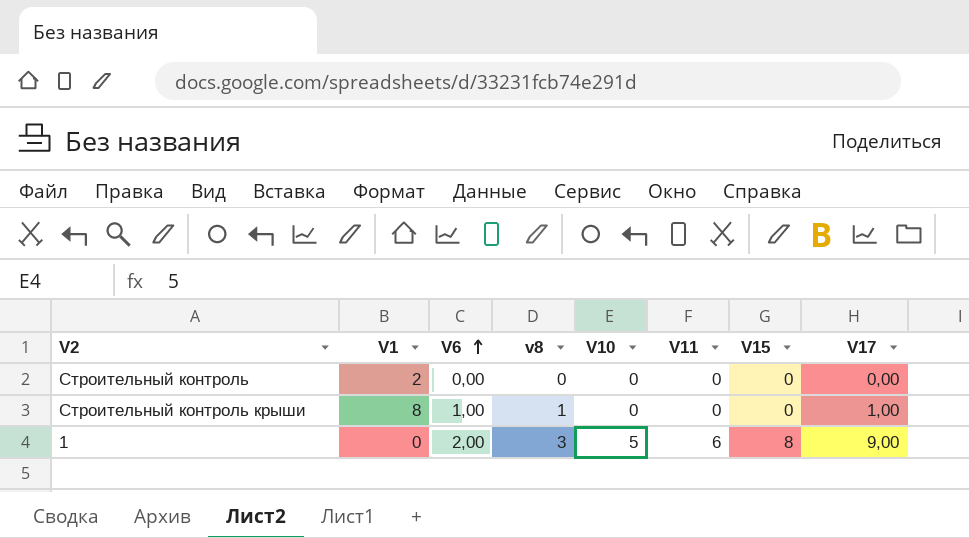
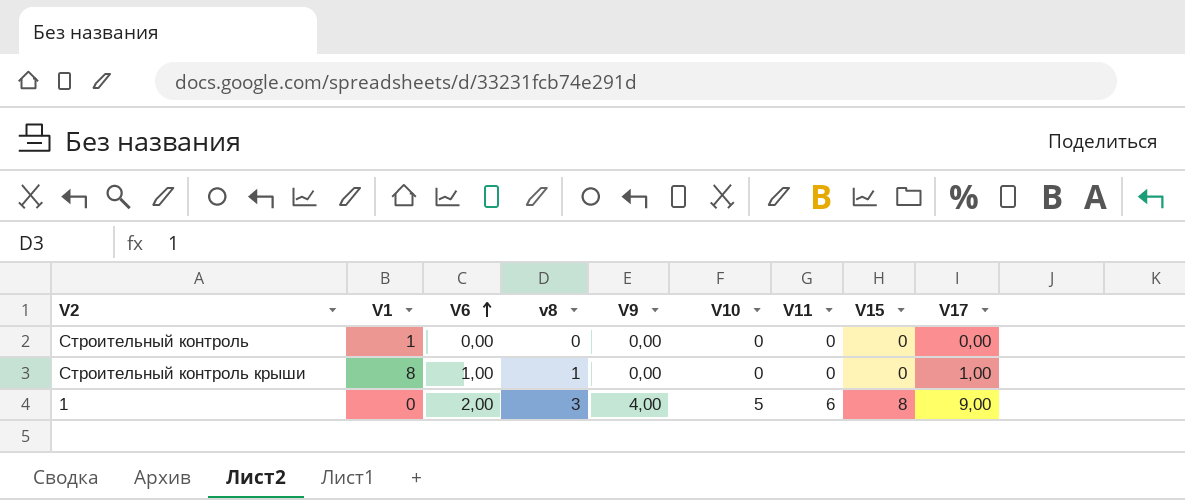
column V9 | position: none -> 5
Строительный контроль | V1: 2 -> 1

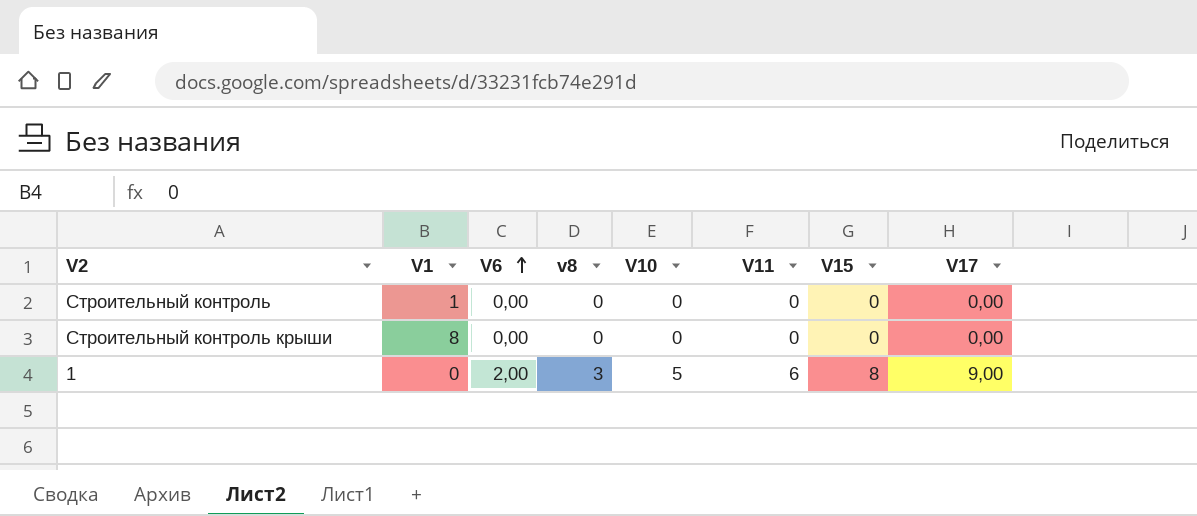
column V9 | position: 5 -> none
Строительный контроль крыши | V6: 1,00 -> 0,00
Строительный контроль крыши | v8: 1 -> 0
Строительный контроль крыши | V17: 1,00 -> 0,00

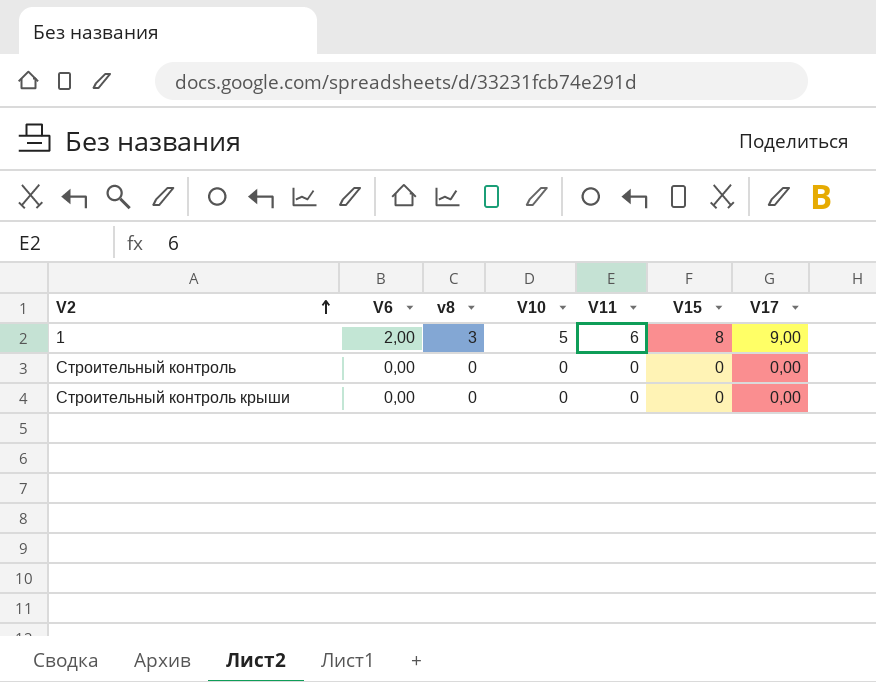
row order: V6 ascending -> V2 ascending
column V1 | position: 2 -> none

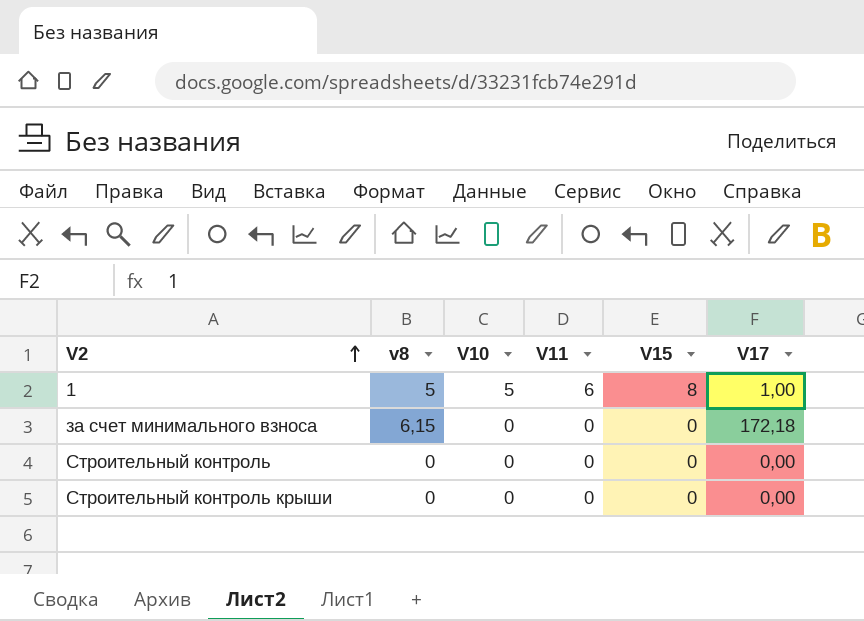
column V6 | position: 2 -> none
1 | v8: 3 -> 5
1 | V17: 9,00 -> 1,00
row за счет минимального взноса: none -> 6,15 | 0 | 0 | 0 | 172,18

